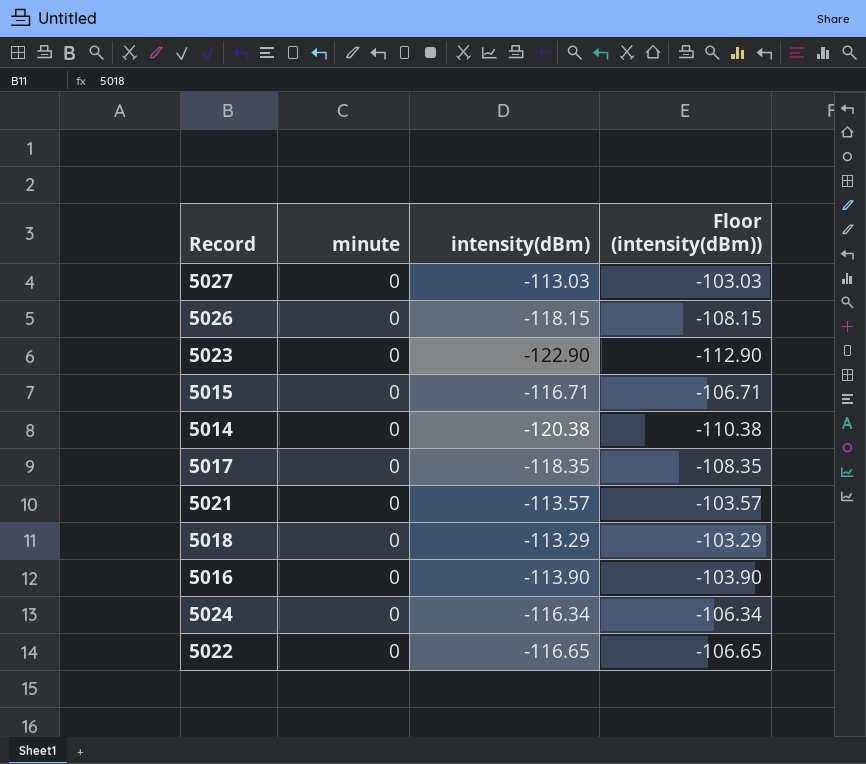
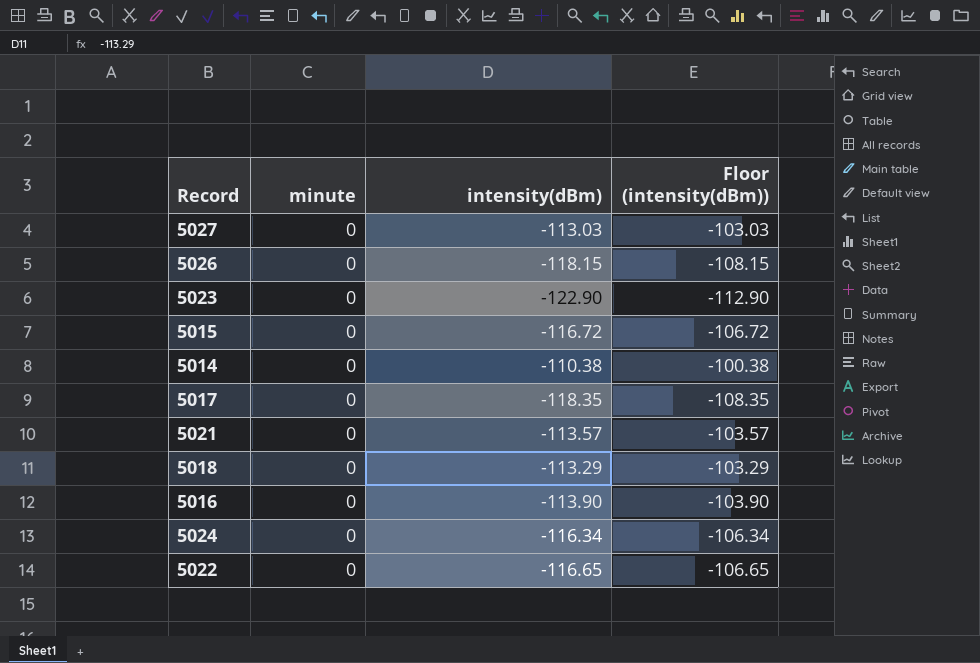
5015 | intensity(dBm): -116.71 -> -116.72
5015 | Floor (intensity(dBm)): -106.71 -> -106.72
5014 | intensity(dBm): -120.38 -> -110.38
5014 | Floor (intensity(dBm)): -110.38 -> -100.38

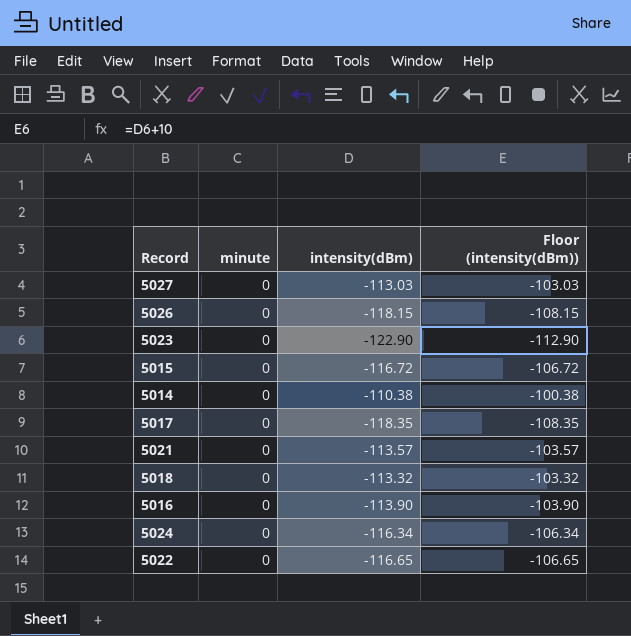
5018 | intensity(dBm): -113.29 -> -113.32
5018 | Floor (intensity(dBm)): -103.29 -> -103.32

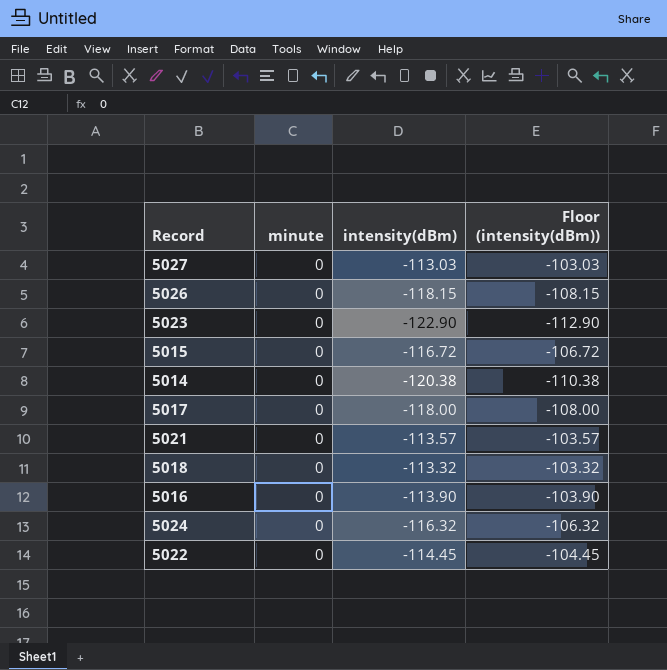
5014 | intensity(dBm): -110.38 -> -120.38
5014 | Floor (intensity(dBm)): -100.38 -> -110.38
5017 | intensity(dBm): -118.35 -> -118.00
5017 | Floor (intensity(dBm)): -108.35 -> -108.00
5024 | intensity(dBm): -116.34 -> -116.32
5024 | Floor (intensity(dBm)): -106.34 -> -106.32
5022 | intensity(dBm): -116.65 -> -114.45
5022 | Floor (intensity(dBm)): -106.65 -> -104.45

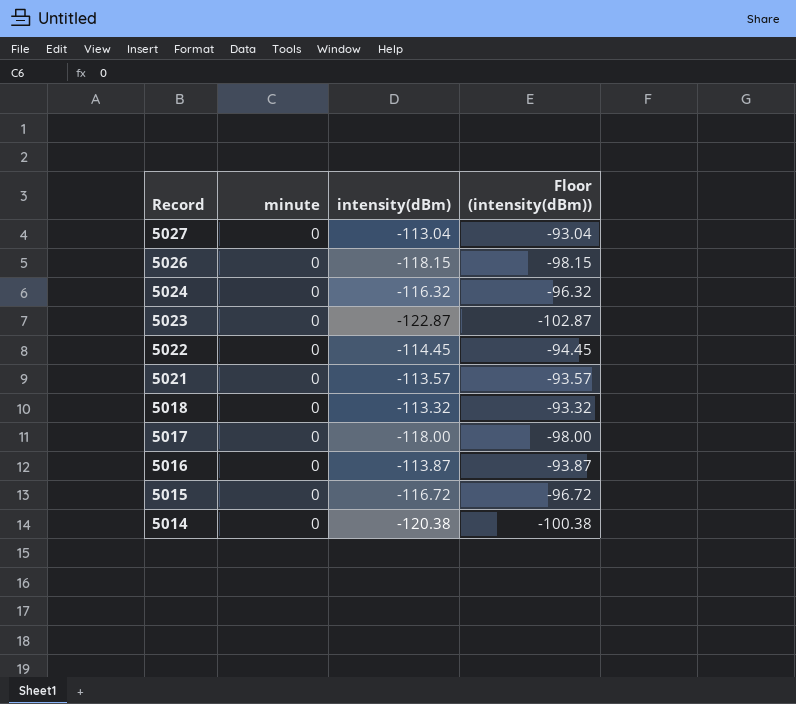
row order: none -> Record descending
column Floor (intensity(dBm)) | formula: [intensity(dBm)] + 10 -> [intensity(dBm)] + 20
5027 | intensity(dBm): -113.03 -> -113.04
5023 | intensity(dBm): -122.90 -> -122.87
5016 | intensity(dBm): -113.90 -> -113.87

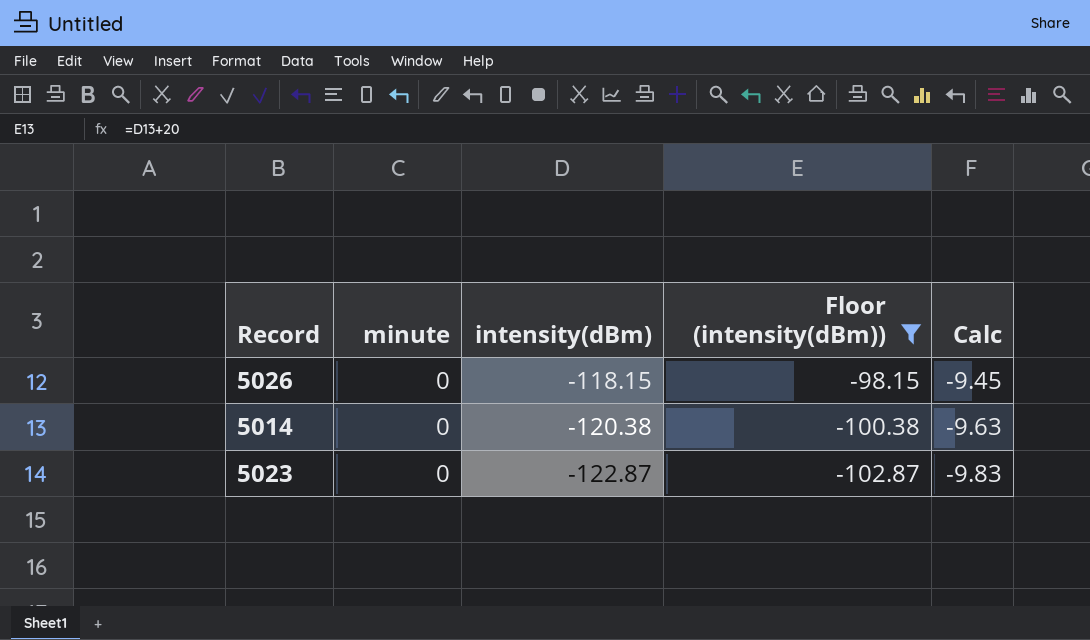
filter: none -> Floor (intensity(dBm)) <= -98.15
row order: Record descending -> intensity(dBm) descending
column Calc | formula: none -> [intensity(dBm)] * 0.08

